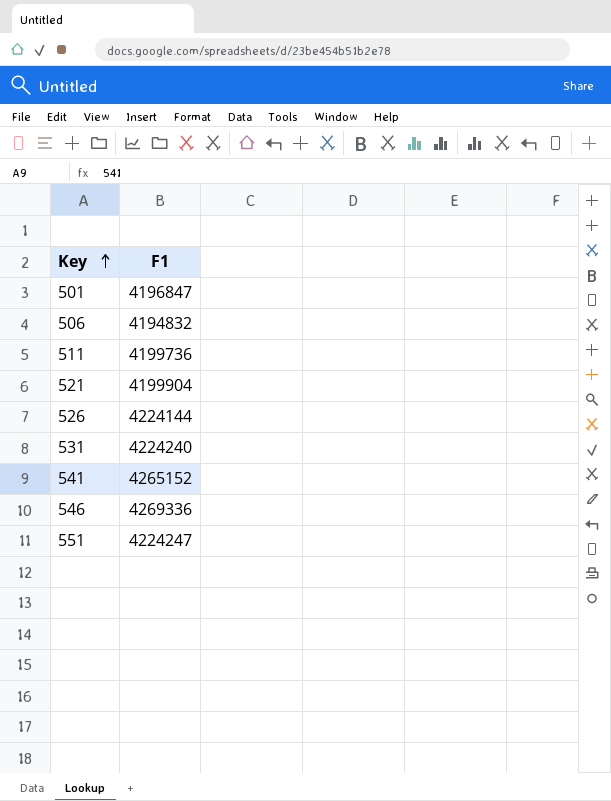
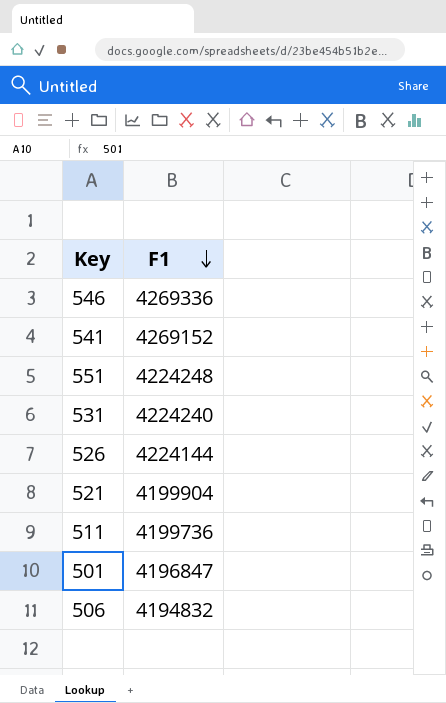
row order: Key ascending -> F1 descending
541 | F1: 4265152 -> 4269152
551 | F1: 4224247 -> 4224248

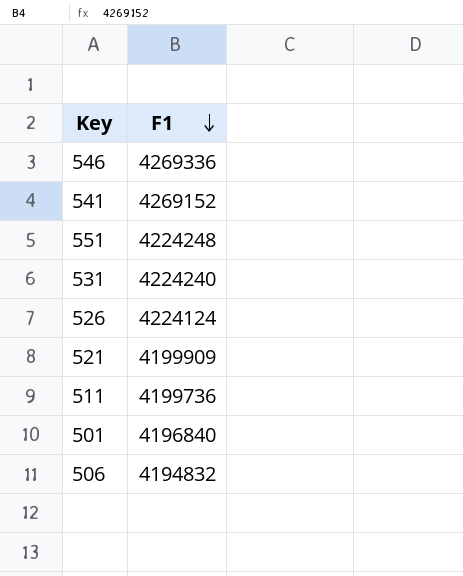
526 | F1: 4224144 -> 4224124
521 | F1: 4199904 -> 4199909
501 | F1: 4196847 -> 4196840

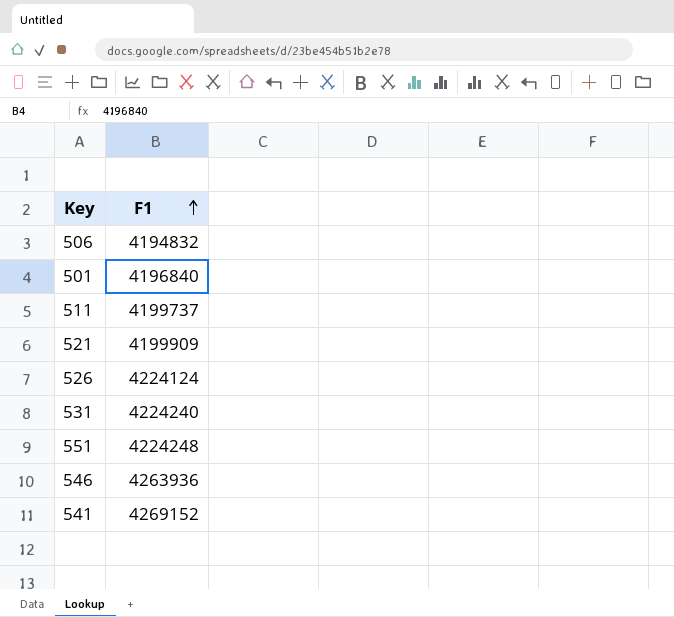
row order: F1 descending -> F1 ascending
511 | F1: 4199736 -> 4199737
546 | F1: 4269336 -> 4263936

